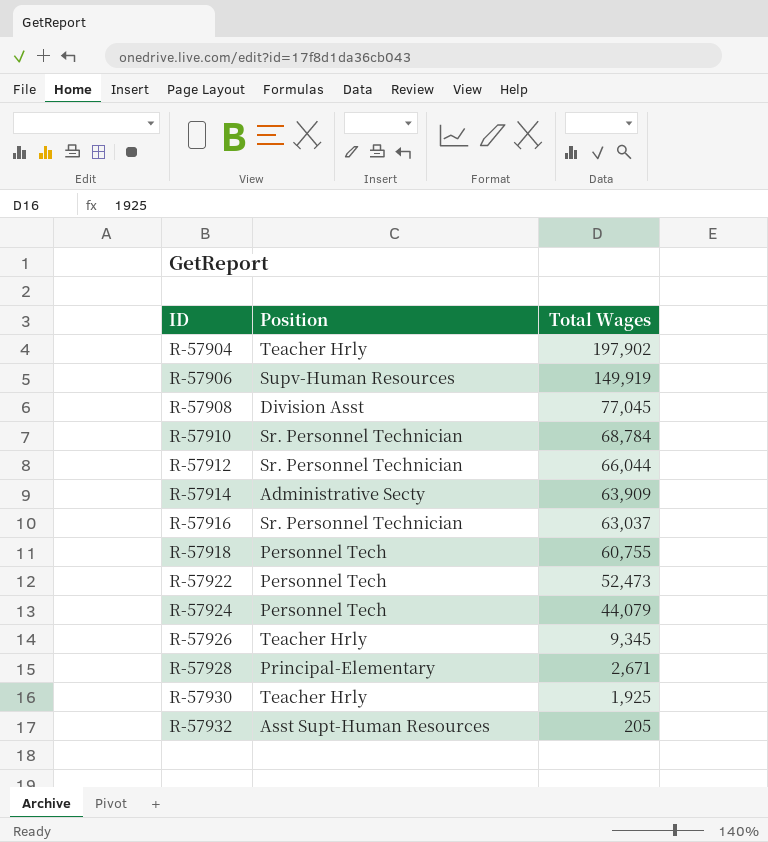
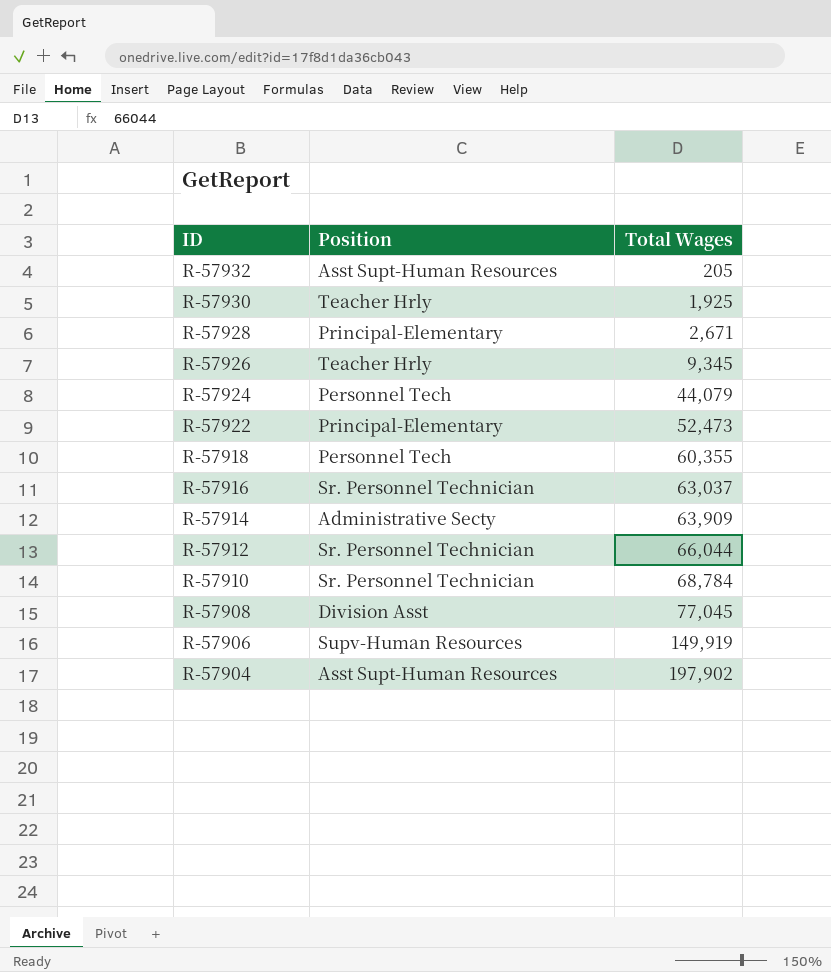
row order: ID ascending -> ID descending
R-57922 | Position: Personnel Tech -> Principal-Elementary
R-57918 | Total Wages: 60,755 -> 60,355
R-57904 | Position: Teacher Hrly -> Asst Supt-Human Resources

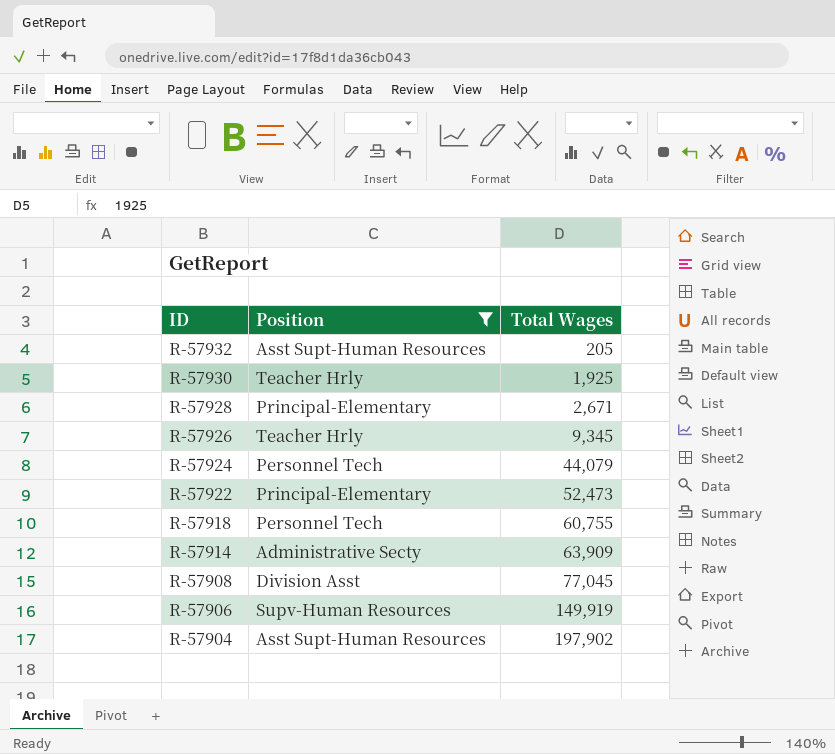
filter: none -> Position != Sr. Personnel Technician
R-57918 | Total Wages: 60,355 -> 60,755

